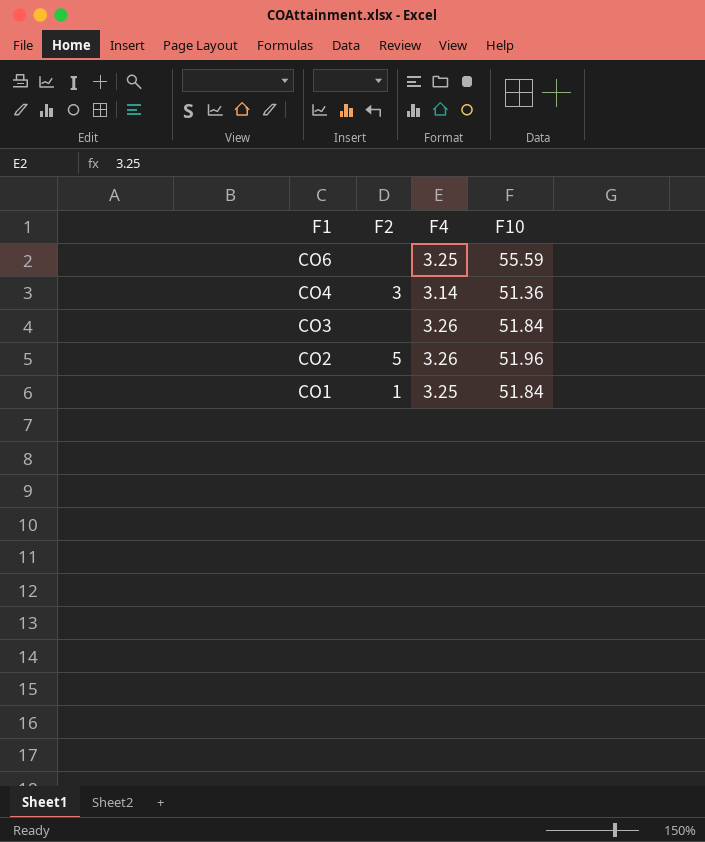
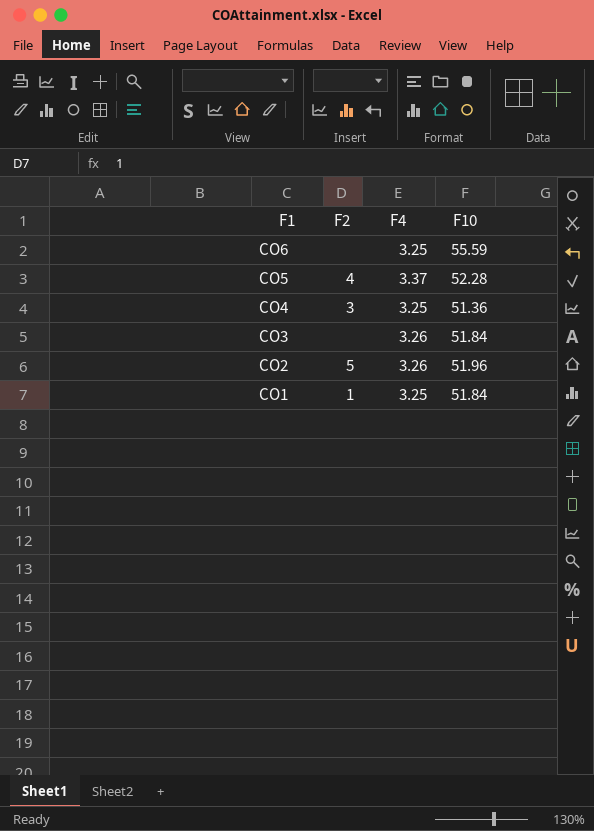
row CO5: none -> 4 | 3.37 | 52.28
CO4 | F4: 3.14 -> 3.25

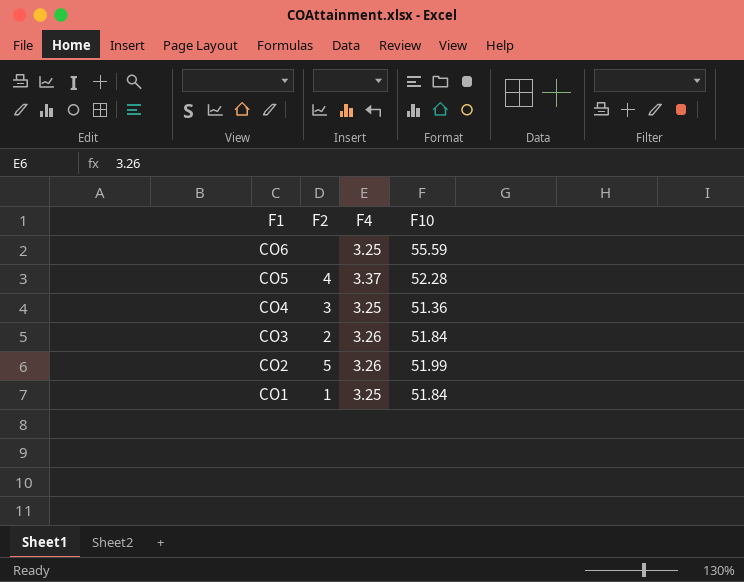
CO3 | F2: none -> 2
CO2 | F10: 51.96 -> 51.99

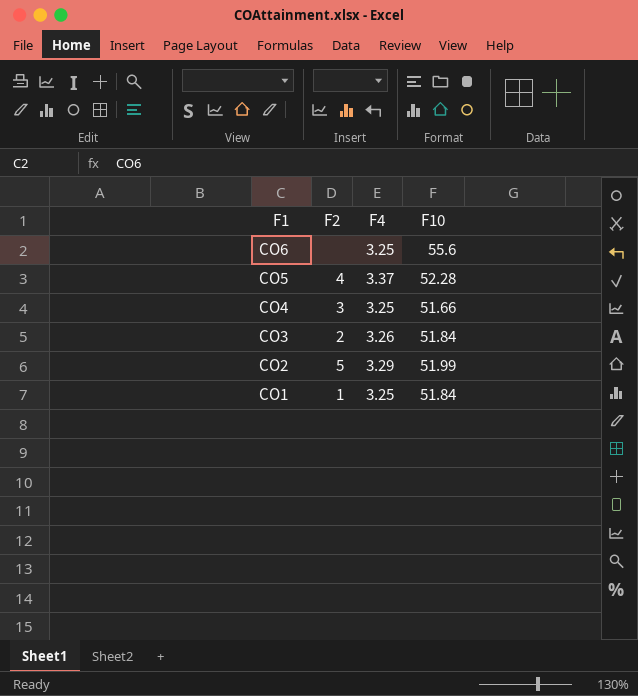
CO6 | F10: 55.59 -> 55.6
CO4 | F10: 51.36 -> 51.66
CO2 | F4: 3.26 -> 3.29

